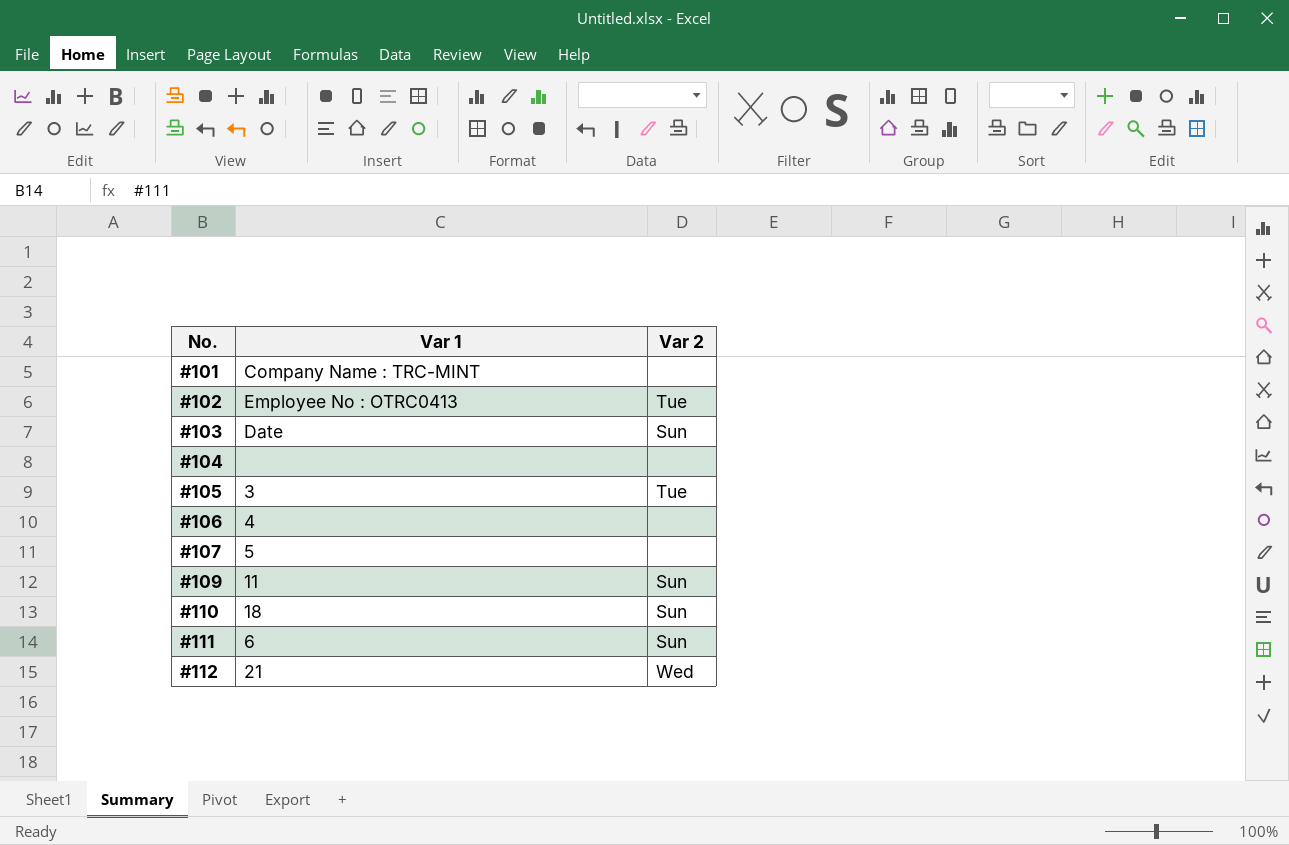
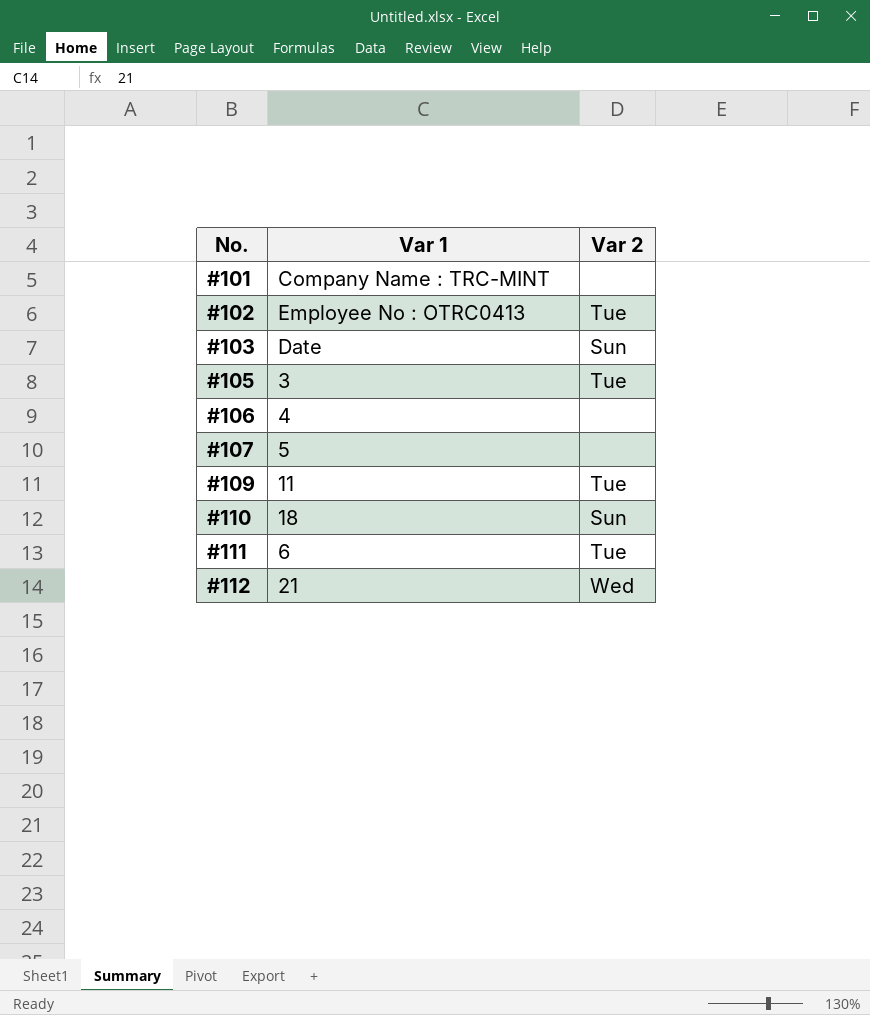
row #104: none | none -> none
#109 | Var 2: Sun -> Tue
#111 | Var 2: Sun -> Tue

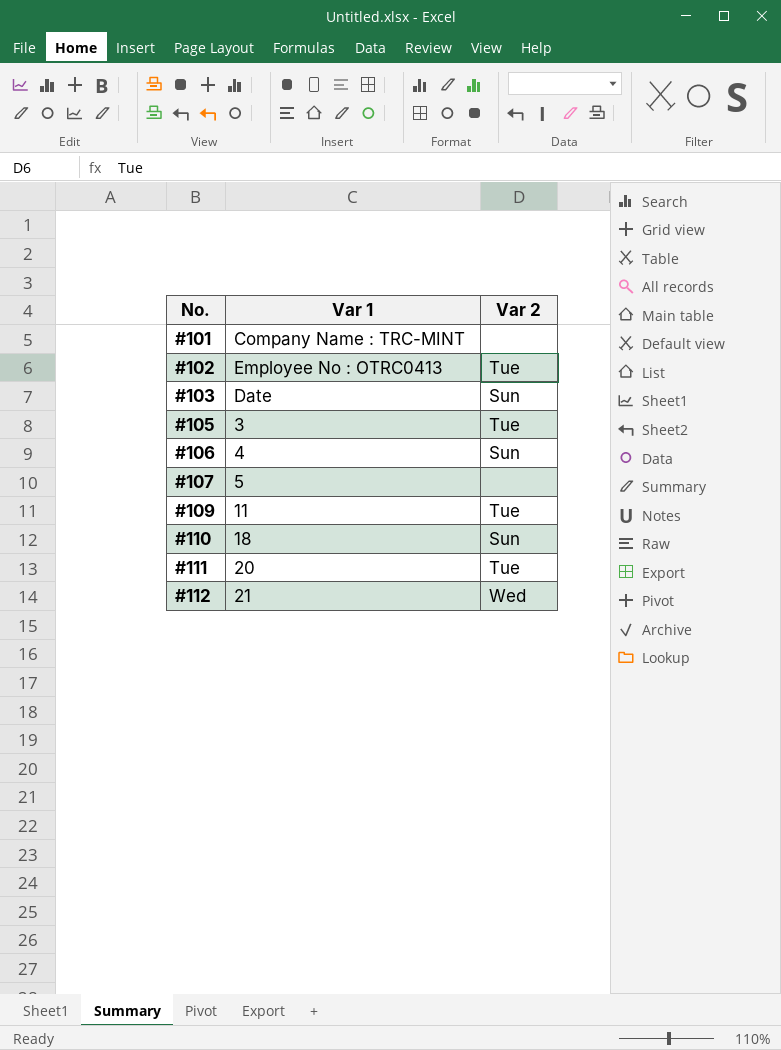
#106 | Var 2: none -> Sun
#111 | Var 1: 6 -> 20

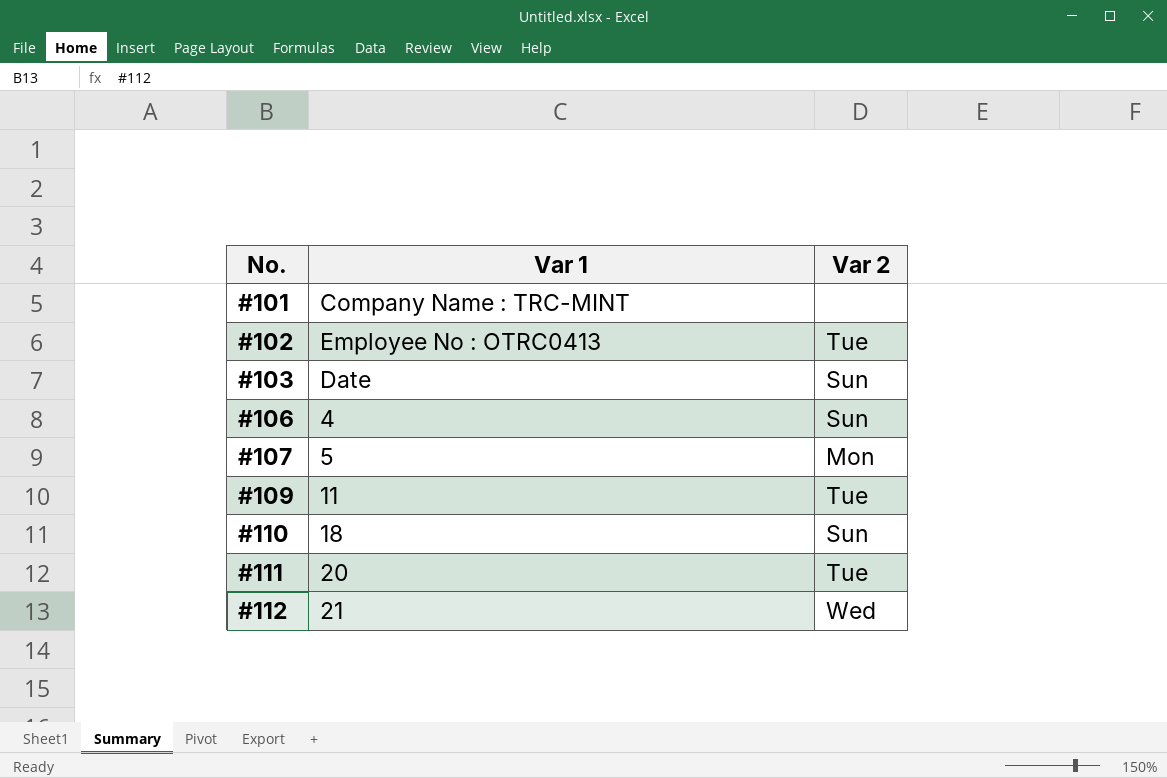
row #105: 3 | Tue -> none
#107 | Var 2: none -> Mon

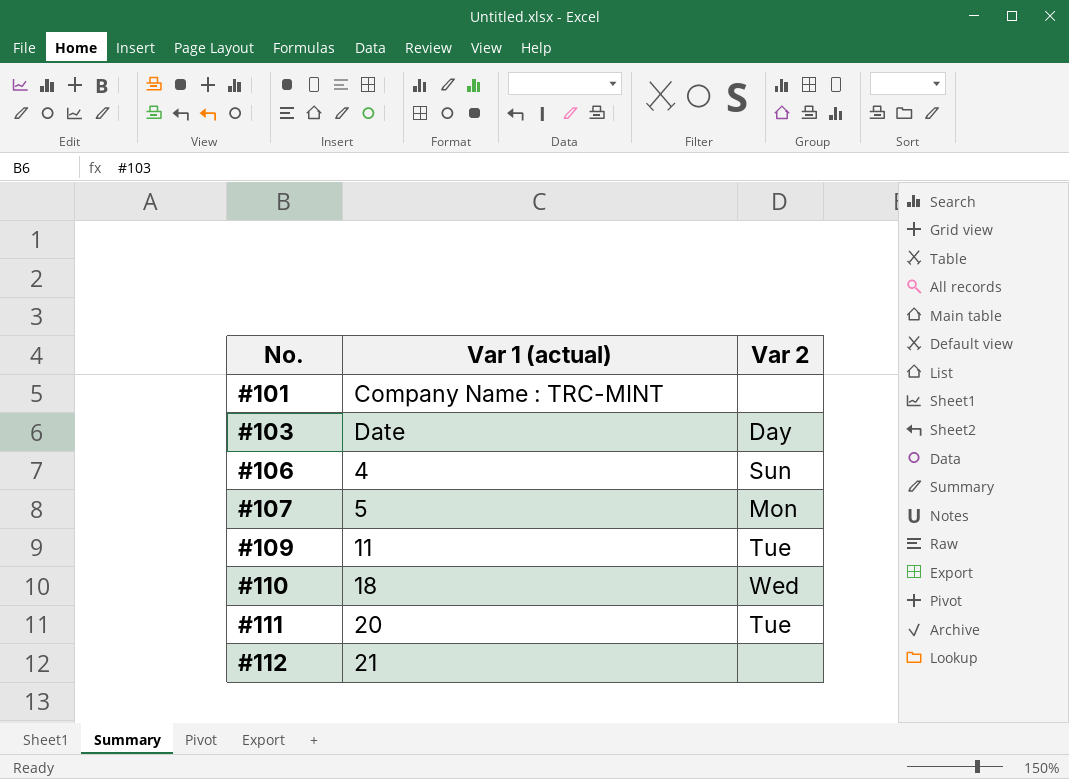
column name: Var 1 -> Var 1 (actual)
row #102: Employee No : OTRC0413 | Tue -> none
#103 | Var 2: Sun -> Day
#110 | Var 2: Sun -> Wed
#112 | Var 2: Wed -> none

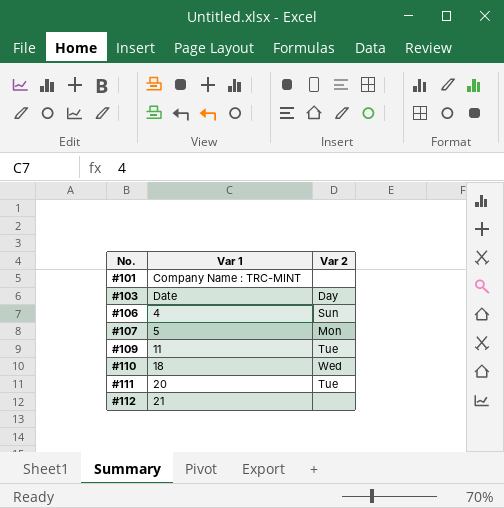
column name: Var 1 (actual) -> Var 1

